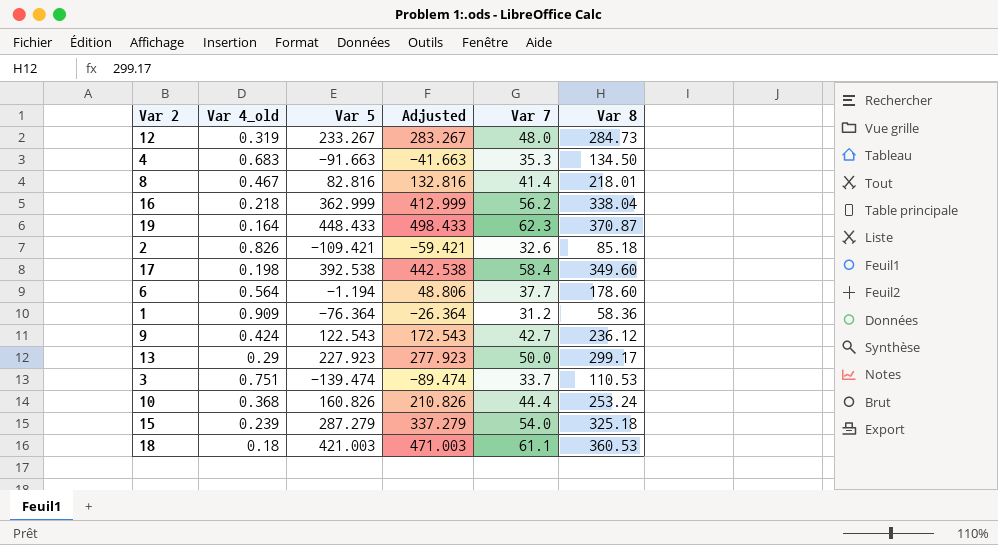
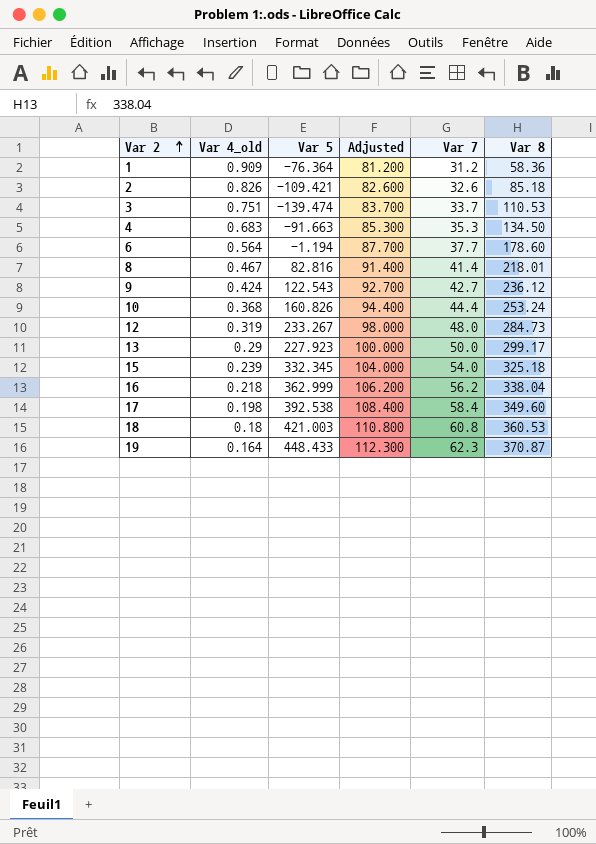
row order: none -> Var 2 ascending
column Adjusted | formula: [Var 5] + 50 -> [Var 7] + 50
15 | Var 5: 287.279 -> 332.345
18 | Var 7: 61.1 -> 60.8

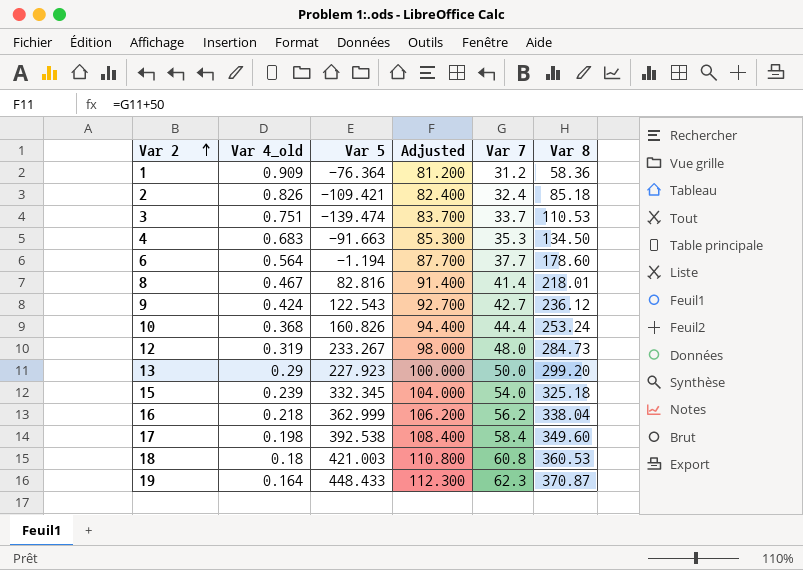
2 | Adjusted: 82.600 -> 82.400
2 | Var 7: 32.6 -> 32.4
13 | Var 8: 299.17 -> 299.20

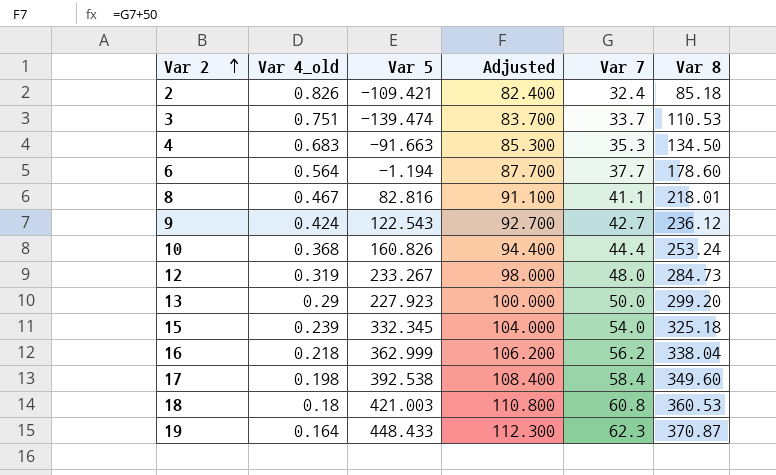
row 1: 0.909 | -76.364 | 81.200 | 31.2 | 58.36 -> none
8 | Adjusted: 91.400 -> 91.100
8 | Var 7: 41.4 -> 41.1

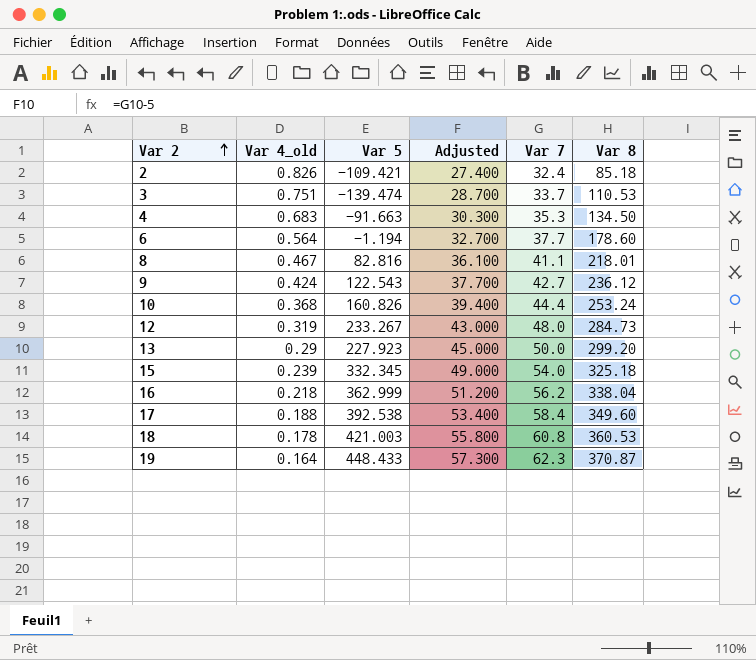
column Adjusted | formula: [Var 7] + 50 -> [Var 7] - 5
17 | Var 4_old: 0.198 -> 0.188
18 | Var 4_old: 0.18 -> 0.178

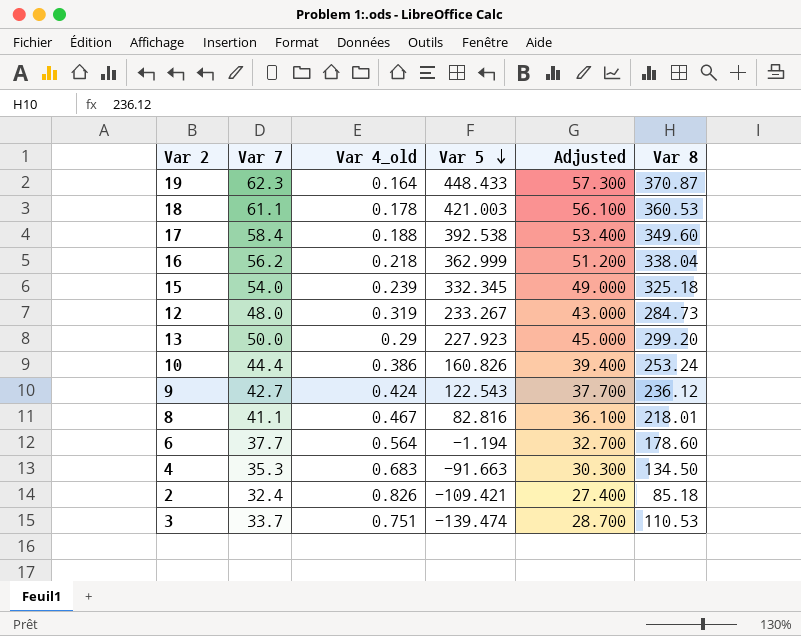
row order: Var 2 ascending -> Var 5 descending
column Var 7 | position: 5 -> 2
18 | Var 7: 60.8 -> 61.1
18 | Adjusted: 55.800 -> 56.100
10 | Var 4_old: 0.368 -> 0.386

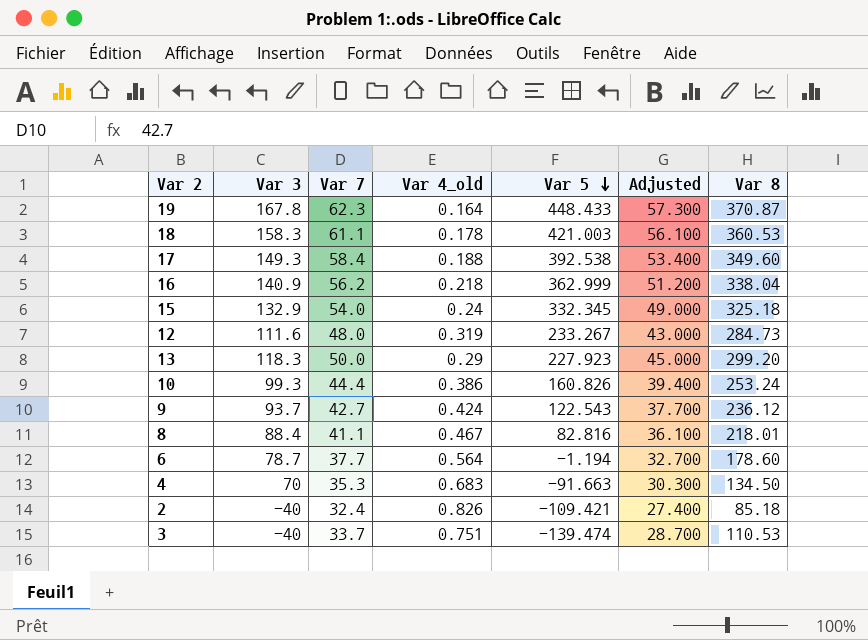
column Var 3 | position: none -> 2
15 | Var 4_old: 0.239 -> 0.24

